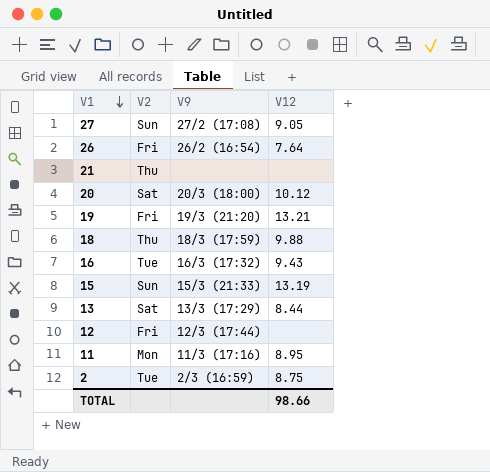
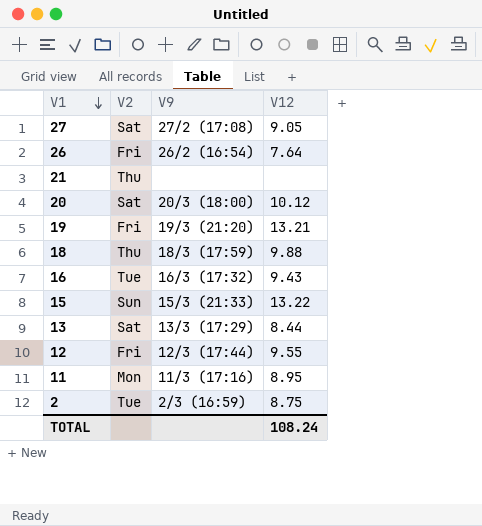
27 | V2: Sun -> Sat
15 | V12: 13.19 -> 13.22
12 | V12: none -> 9.55
TOTAL | V12: 98.66 -> 108.24

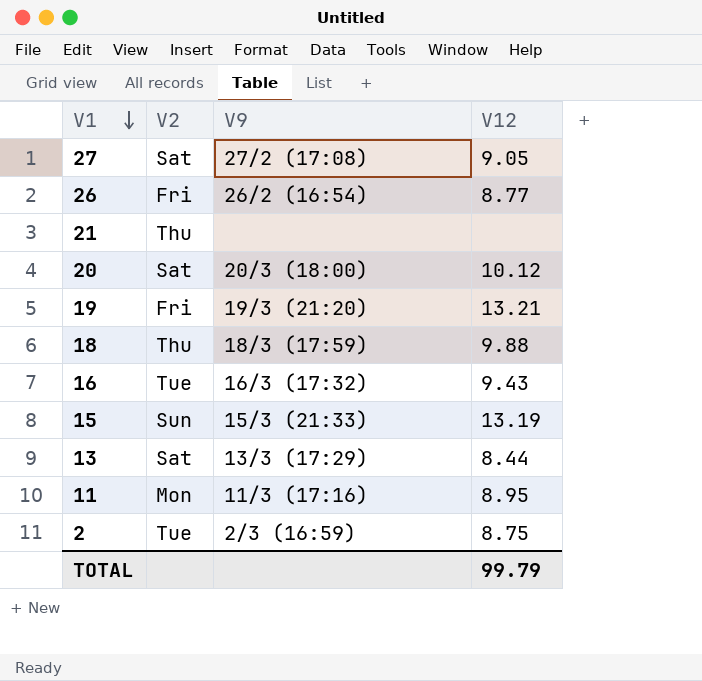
row 12: Fri | 12/3 (17:44) | 9.55 -> none
26 | V12: 7.64 -> 8.77
15 | V12: 13.22 -> 13.19
TOTAL | V12: 108.24 -> 99.79

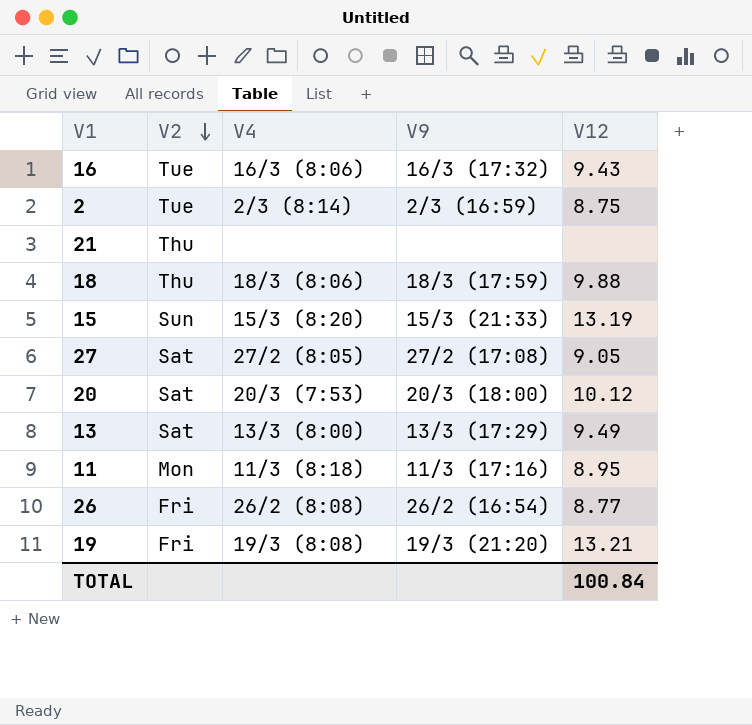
row order: V1 descending -> V2 descending
column V4 | position: none -> 3
13 | V12: 8.44 -> 9.49
TOTAL | V12: 99.79 -> 100.84

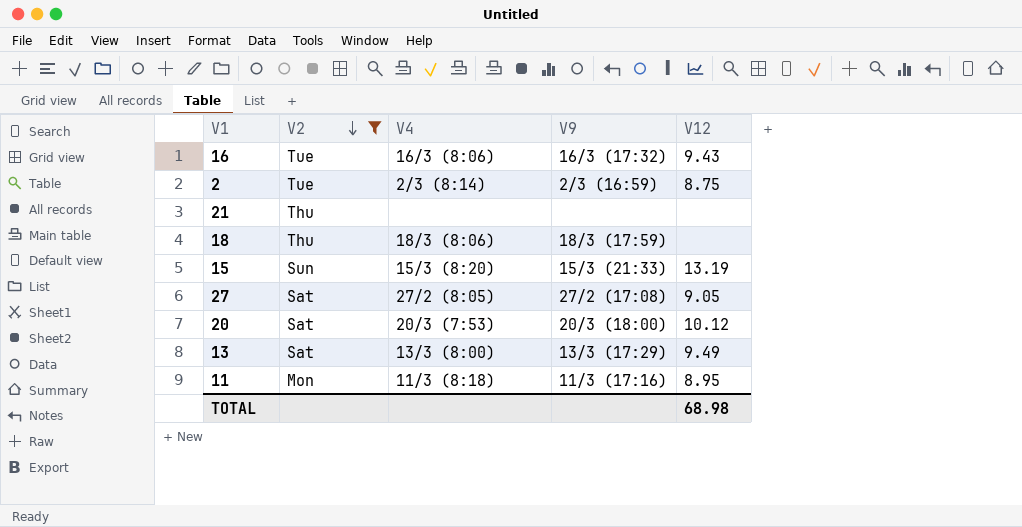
filter: none -> V2 != Fri
18 | V12: 9.88 -> none
TOTAL | V12: 100.84 -> 68.98

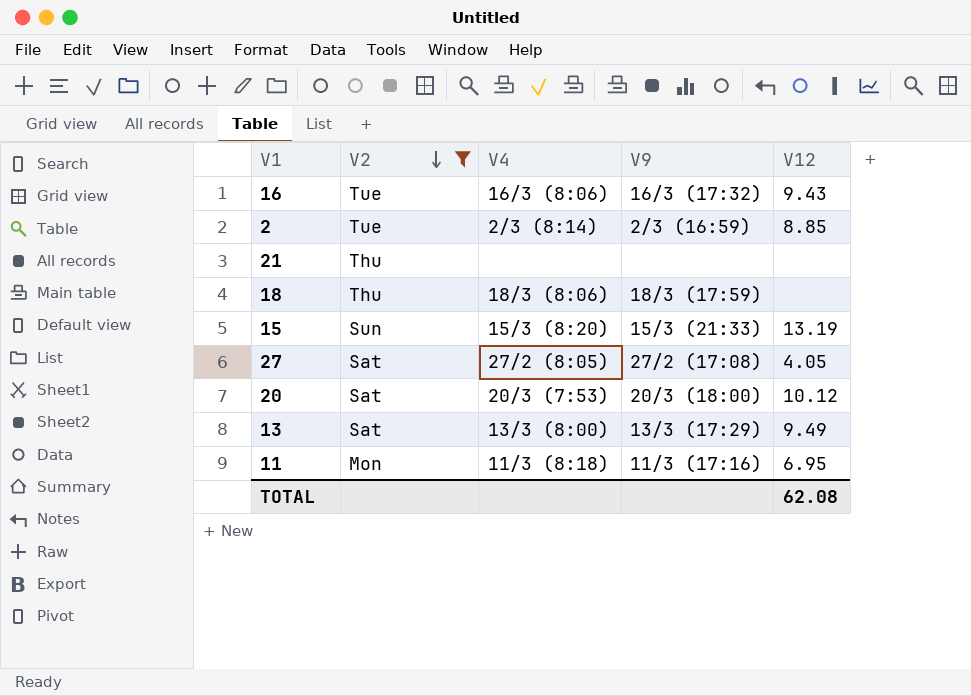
2 | V12: 8.75 -> 8.85
27 | V12: 9.05 -> 4.05
11 | V12: 8.95 -> 6.95
TOTAL | V12: 68.98 -> 62.08

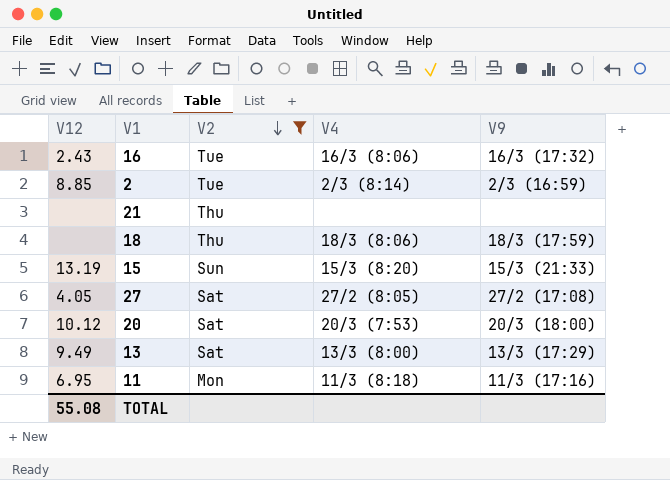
column V12 | position: 5 -> 1
16 | V12: 9.43 -> 2.43
TOTAL | V12: 62.08 -> 55.08

